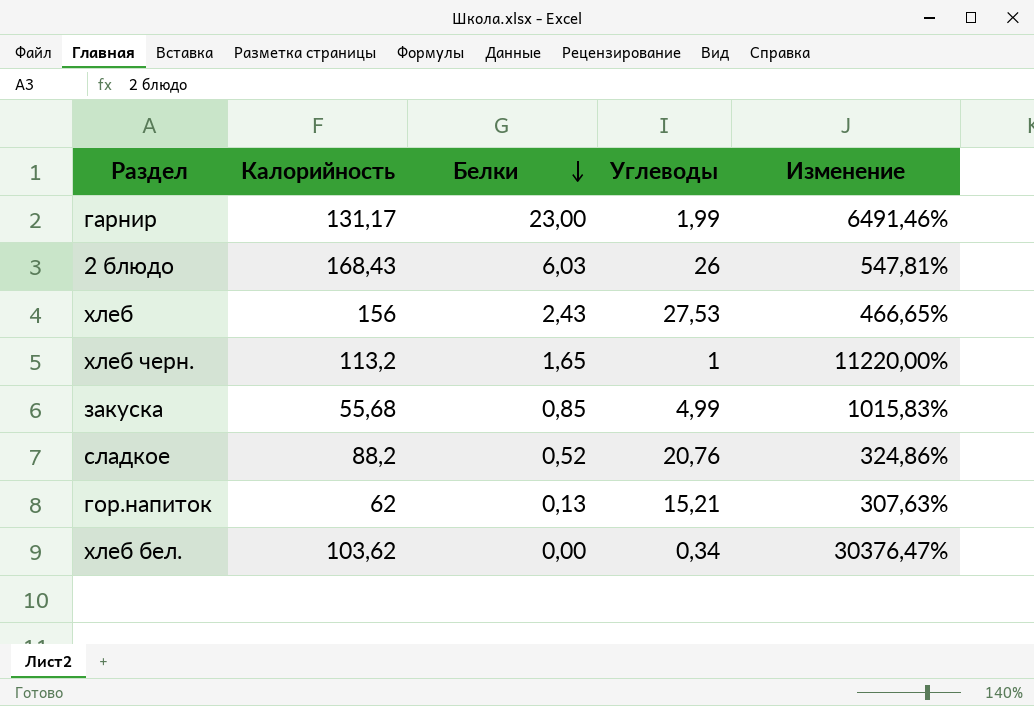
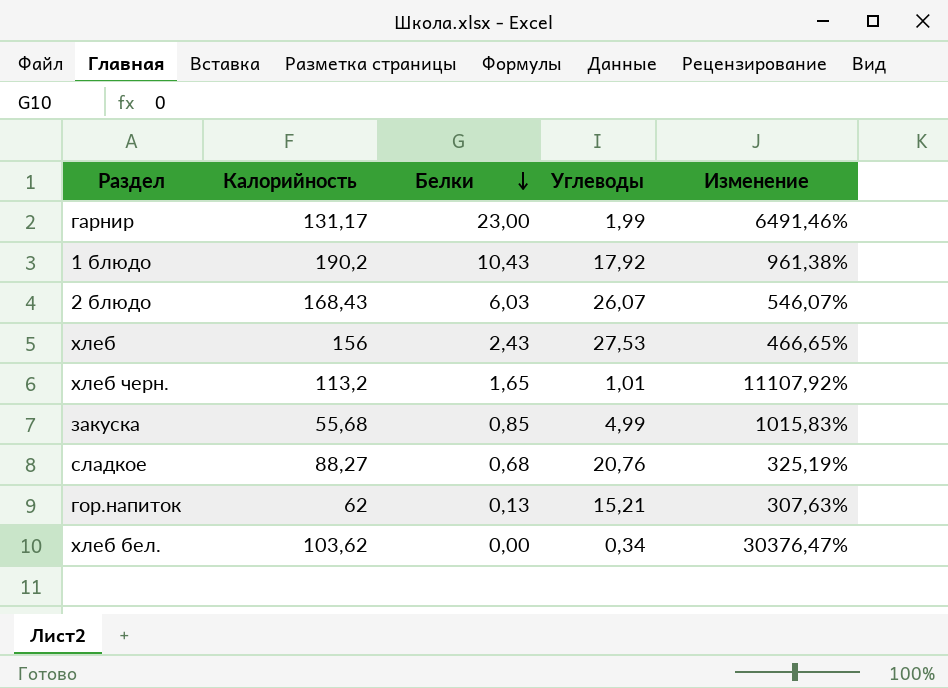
row 1 блюдо: none -> 190,2 | 10,43 | 17,92 | 961,38%
2 блюдо | Углеводы: 26 -> 26,07
2 блюдо | Изменение: 547,81% -> 546,07%
хлеб черн. | Углеводы: 1 -> 1,01
хлеб черн. | Изменение: 11220,00% -> 11107,92%
сладкое | Калорийность: 88,2 -> 88,27
сладкое | Белки: 0,52 -> 0,68
сладкое | Изменение: 324,86% -> 325,19%

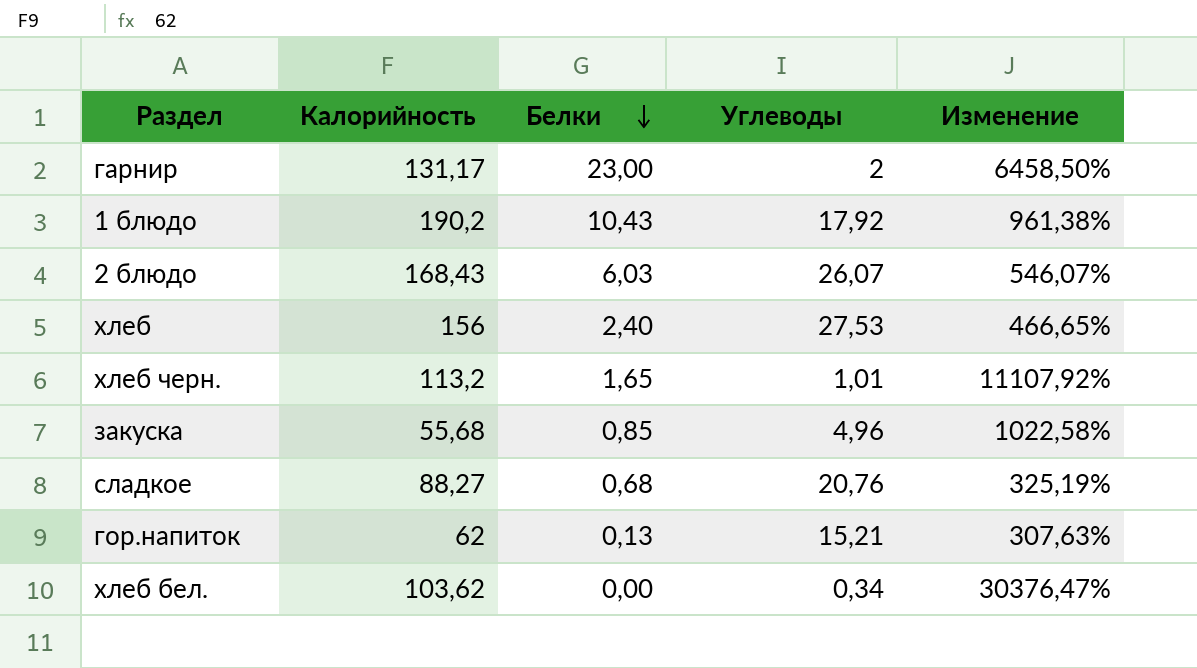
гарнир | Углеводы: 1,99 -> 2
гарнир | Изменение: 6491,46% -> 6458,50%
хлеб | Белки: 2,43 -> 2,40
закуска | Углеводы: 4,99 -> 4,96
закуска | Изменение: 1015,83% -> 1022,58%

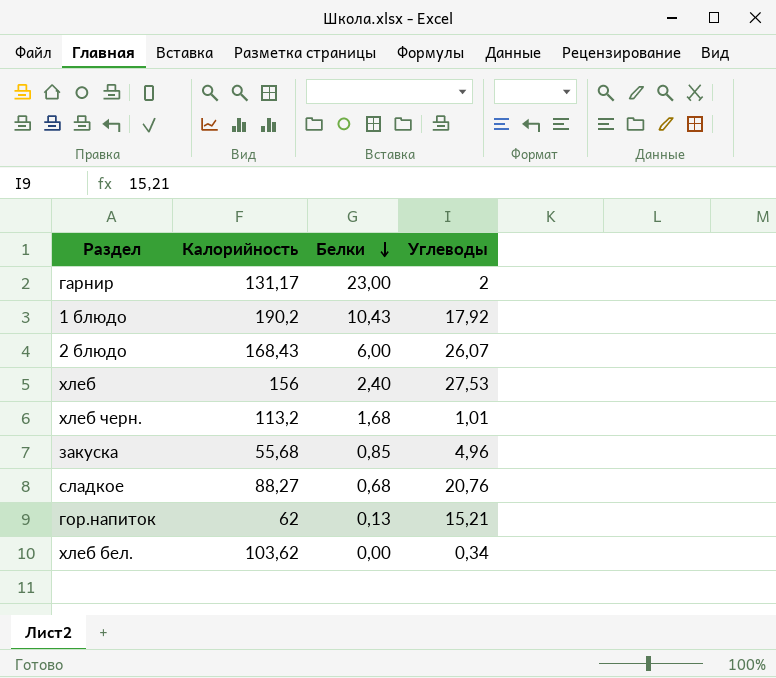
column Изменение | formula: ([Калорийность] - [Углеводы]) / [Углеводы] -> none
2 блюдо | Белки: 6,03 -> 6,00
хлеб черн. | Белки: 1,65 -> 1,68

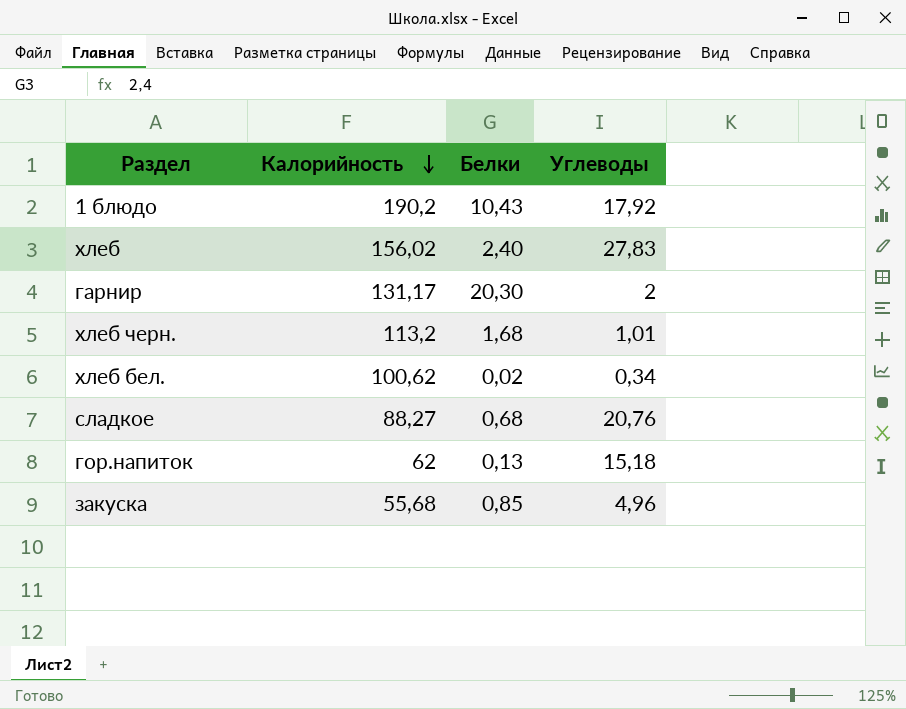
row order: Белки descending -> Калорийность descending
row 2 блюдо: 168,43 | 6,00 | 26,07 -> none
хлеб | Калорийность: 156 -> 156,02
хлеб | Углеводы: 27,53 -> 27,83
гарнир | Белки: 23,00 -> 20,30
хлеб бел. | Калорийность: 103,62 -> 100,62
хлеб бел. | Белки: 0,00 -> 0,02
гор.напиток | Углеводы: 15,21 -> 15,18

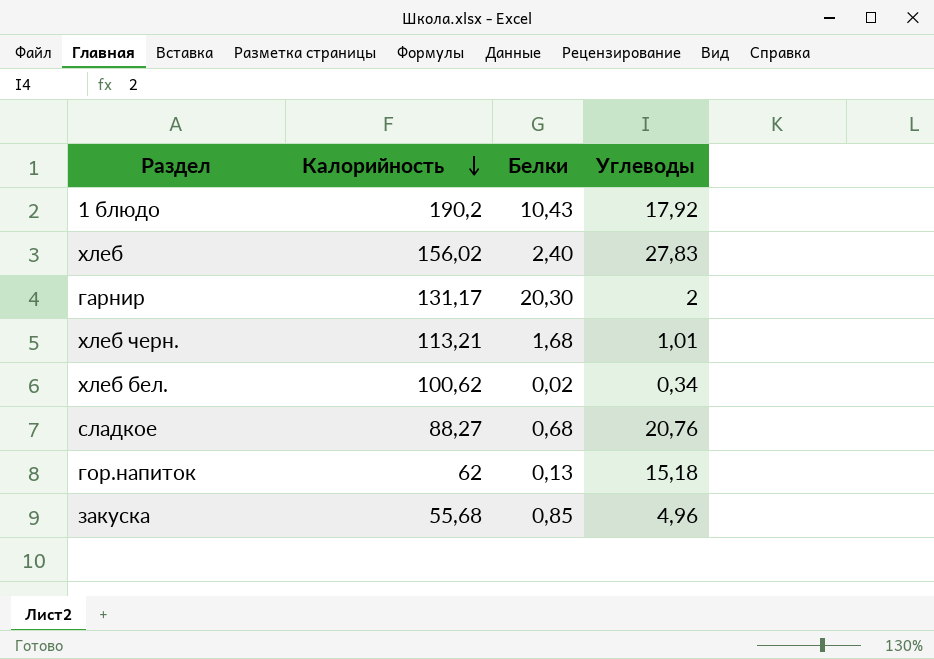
хлеб черн. | Калорийность: 113,2 -> 113,21

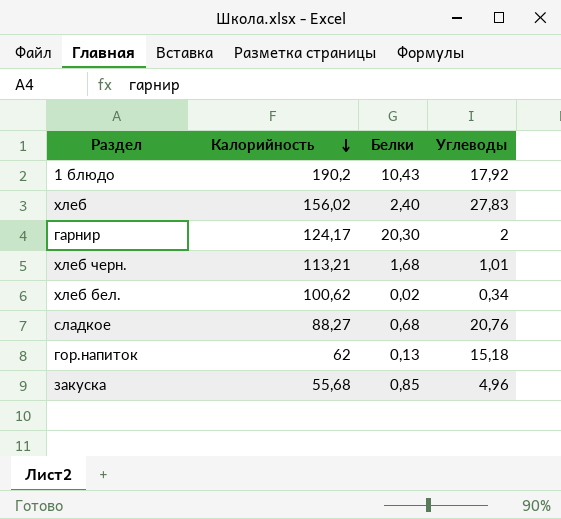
гарнир | Калорийность: 131,17 -> 124,17

